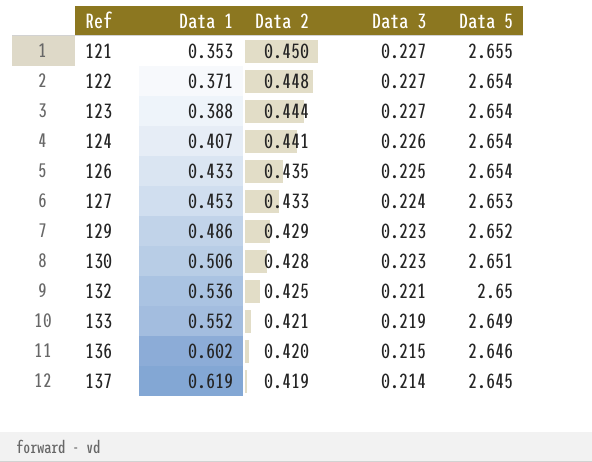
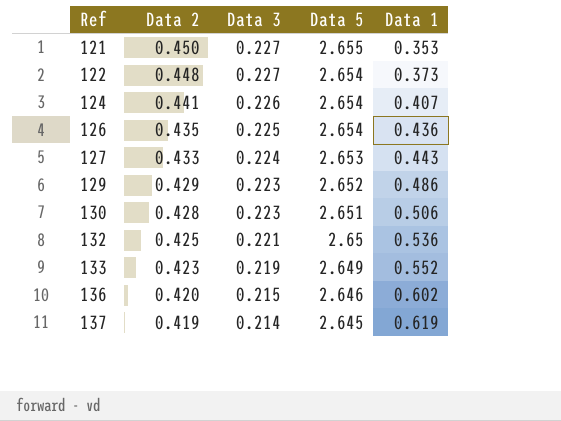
column Data 1 | position: 2 -> 5
row 123: 0.388 | 0.444 | 0.227 | 2.654 -> none
122 | Data 1: 0.371 -> 0.373
126 | Data 1: 0.433 -> 0.436
127 | Data 1: 0.453 -> 0.443
133 | Data 2: 0.421 -> 0.423

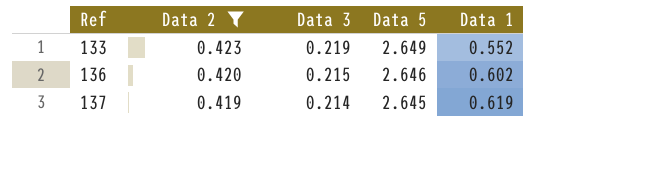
filter: none -> Data 2 <= 0.423

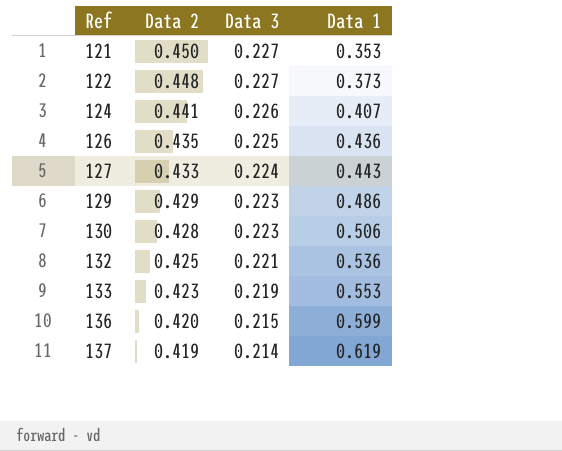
filter: Data 2 <= 0.423 -> none
column Data 5 | position: 4 -> none
133 | Data 1: 0.552 -> 0.553
136 | Data 1: 0.602 -> 0.599

